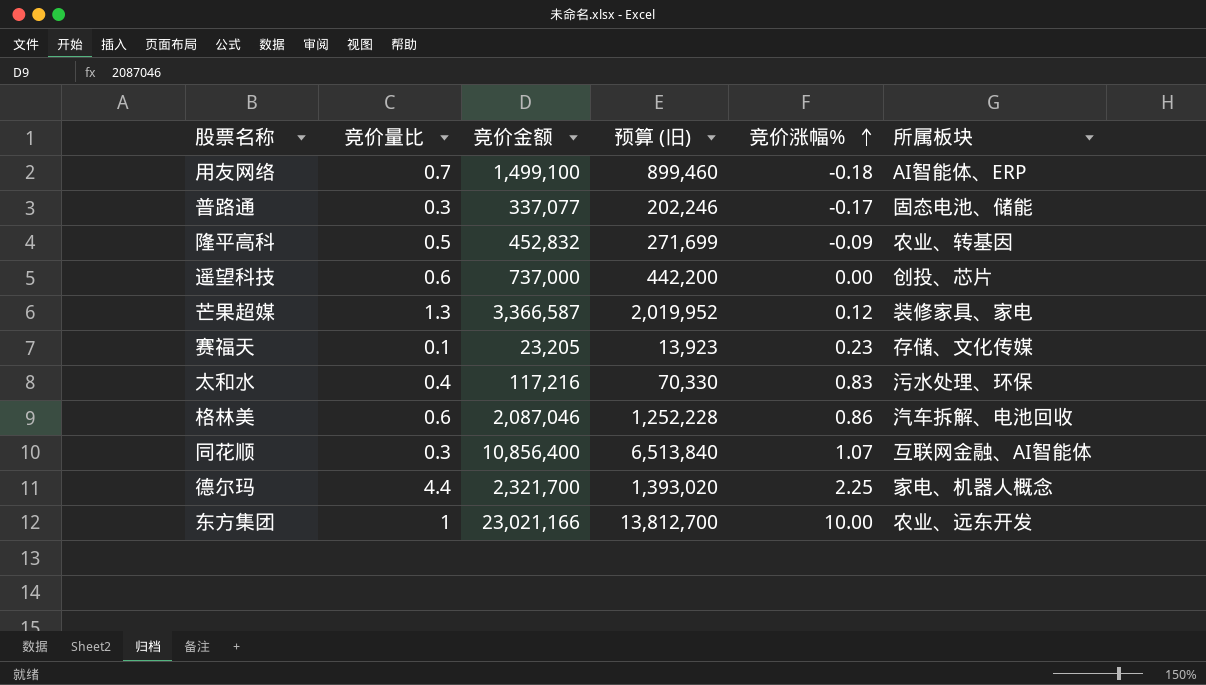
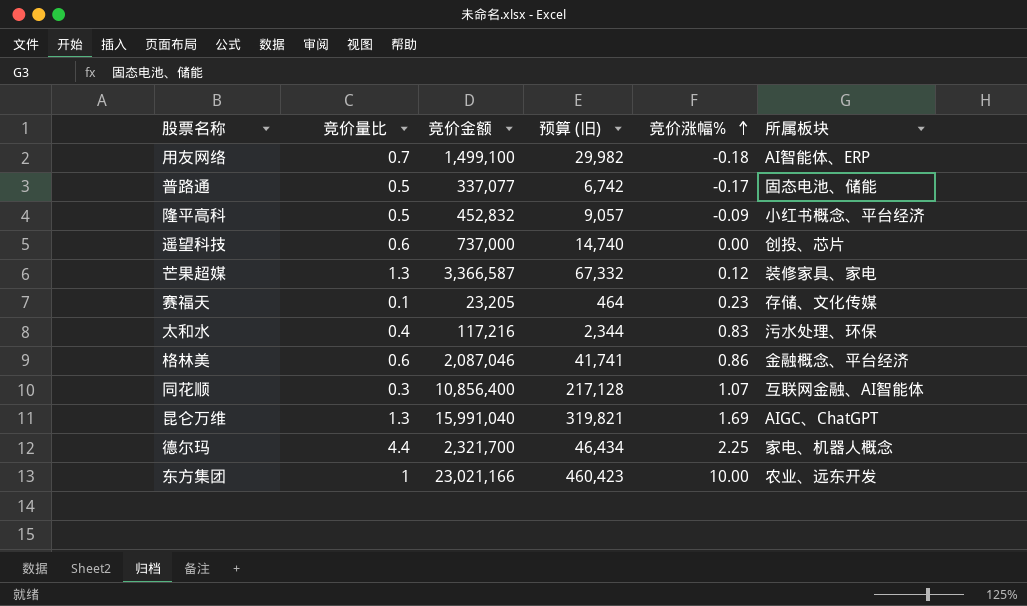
column 预算 (旧) | formula: [竞价金额] * 0.6 -> [竞价金额] * 0.02
普路通 | 竞价量比: 0.3 -> 0.5
隆平高科 | 所属板块: 农业、转基因 -> 小红书概念、平台经济
格林美 | 所属板块: 汽车拆解、电池回收 -> 金融概念、平台经济
row 昆仑万维: none -> 1.3 | 15,991,040 | 319,821 | 1.69 | AIGC、ChatGPT

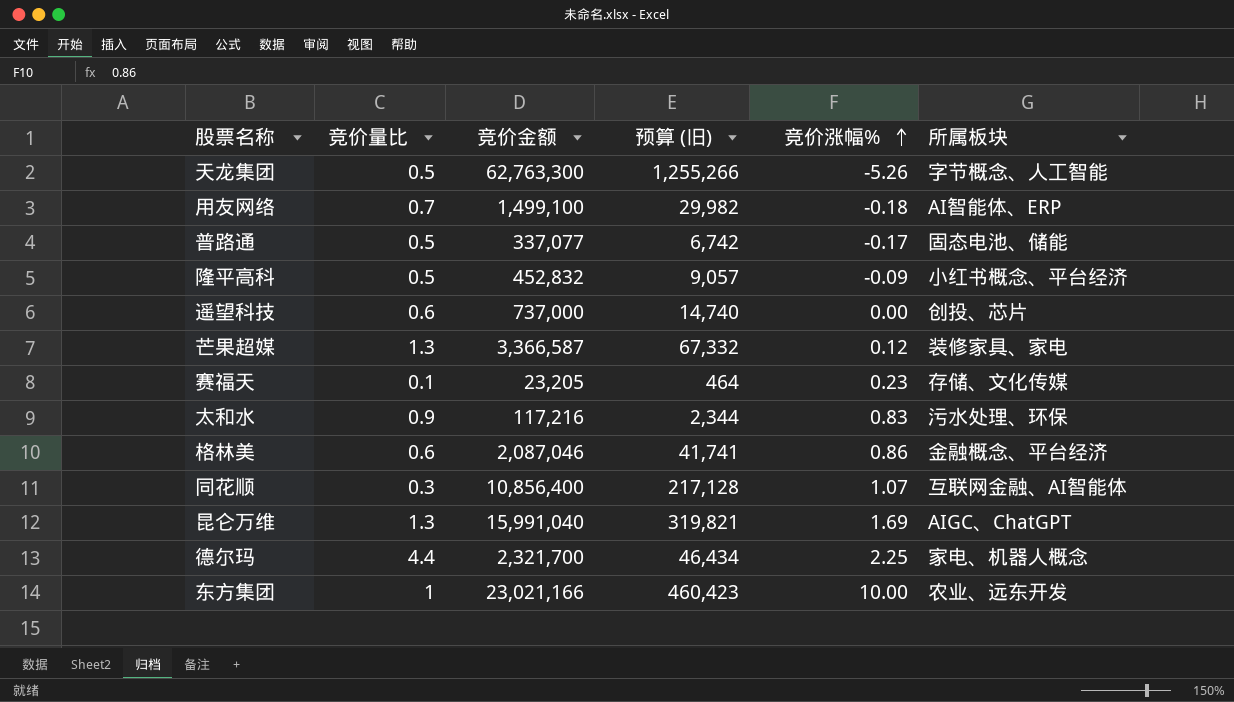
row 天龙集团: none -> 0.5 | 62,763,300 | 1,255,266 | -5.26 | 字节概念、人工智能
太和水 | 竞价量比: 0.4 -> 0.9

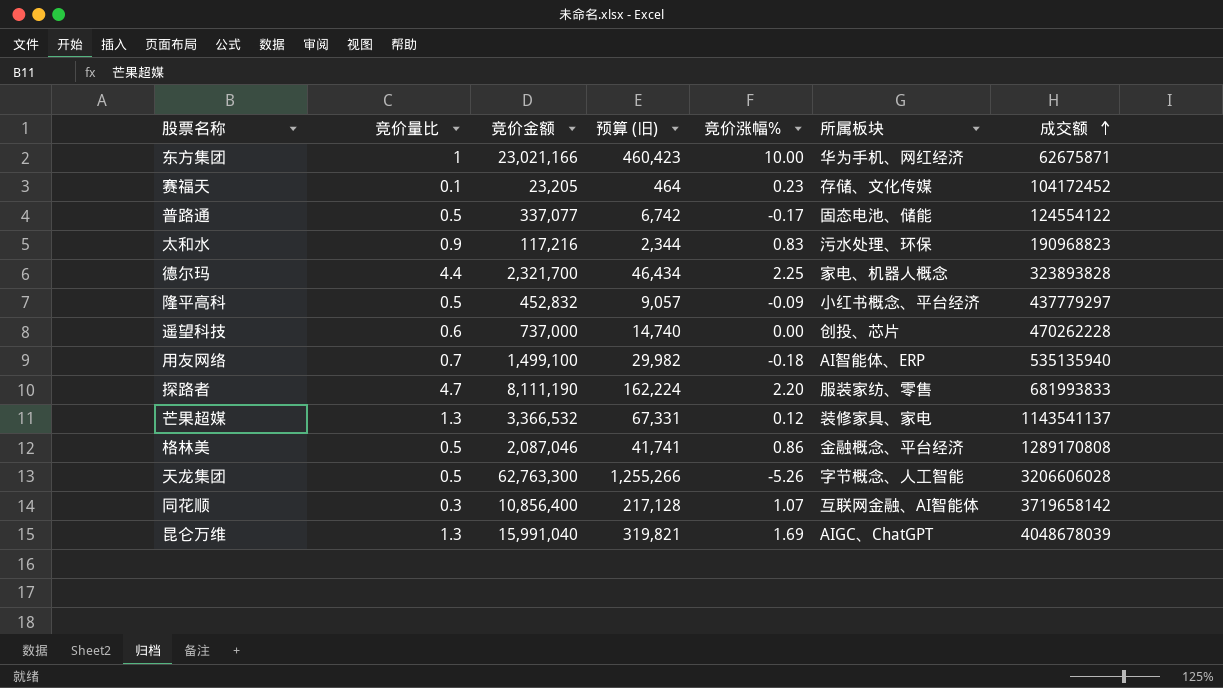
row order: 竞价涨幅% ascending -> 成交额 ascending
column 成交额 | position: none -> 7
东方集团 | 所属板块: 农业、远东开发 -> 华为手机、网红经济
row 探路者: none -> 4.7 | 8,111,190 | 162,224 | 2.20 | 服装家纺、零售 | 681993833
芒果超媒 | 竞价金额: 3,366,587 -> 3,366,532
芒果超媒 | 预算 (旧): 67,332 -> 67,331
格林美 | 竞价量比: 0.6 -> 0.5

